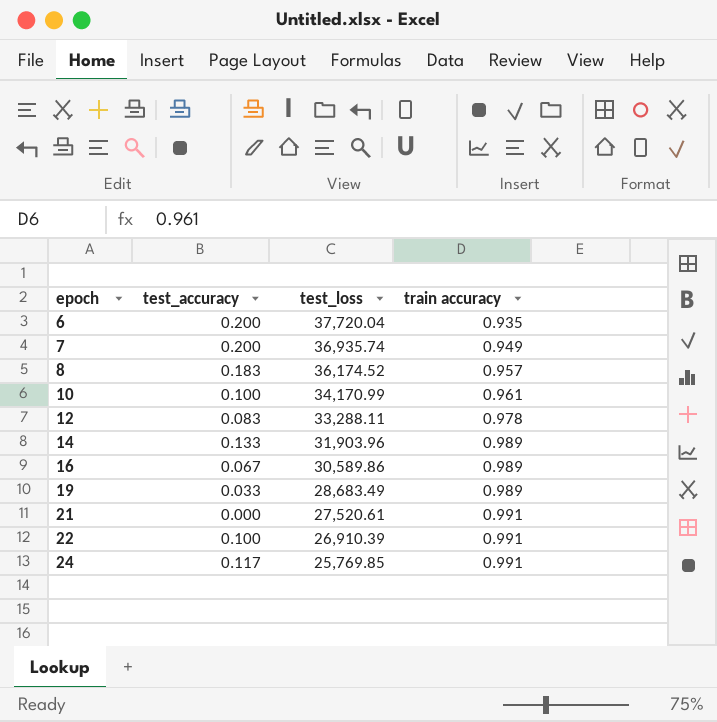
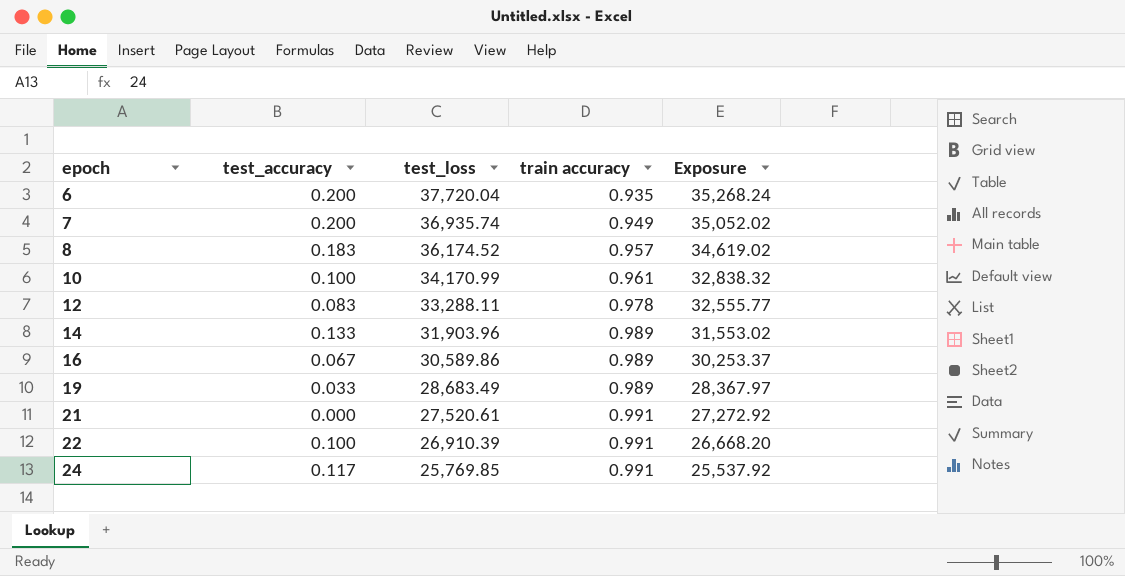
column Exposure | formula: none -> [test_loss] * [train accuracy]

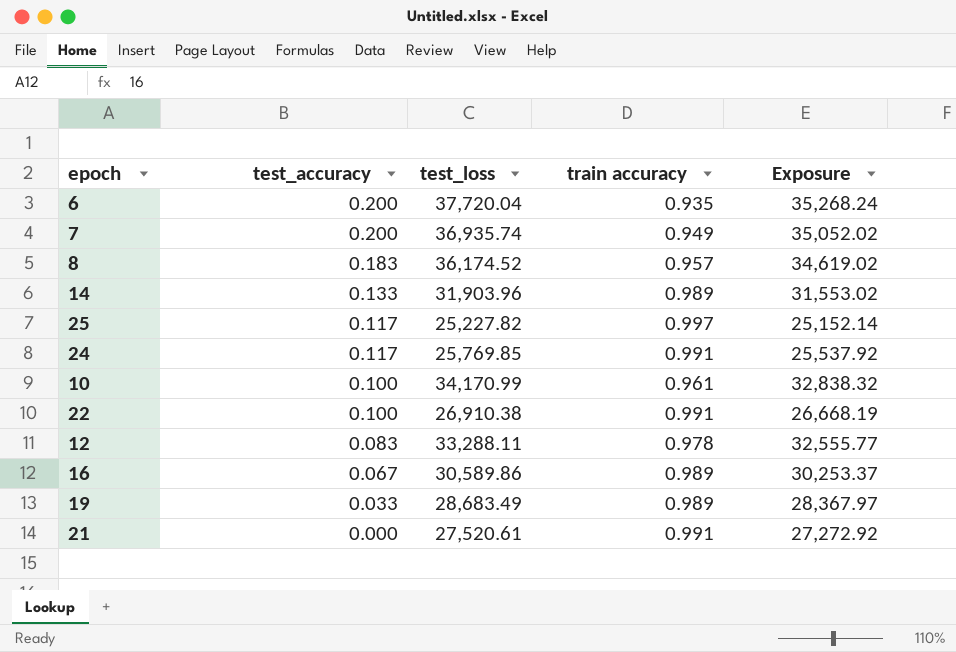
row order: epoch ascending -> test_accuracy descending
row 25: none -> 0.117 | 25,227.82 | 0.997 | 25,152.14
22 | test_loss: 26,910.39 -> 26,910.38
22 | Exposure: 26,668.20 -> 26,668.19

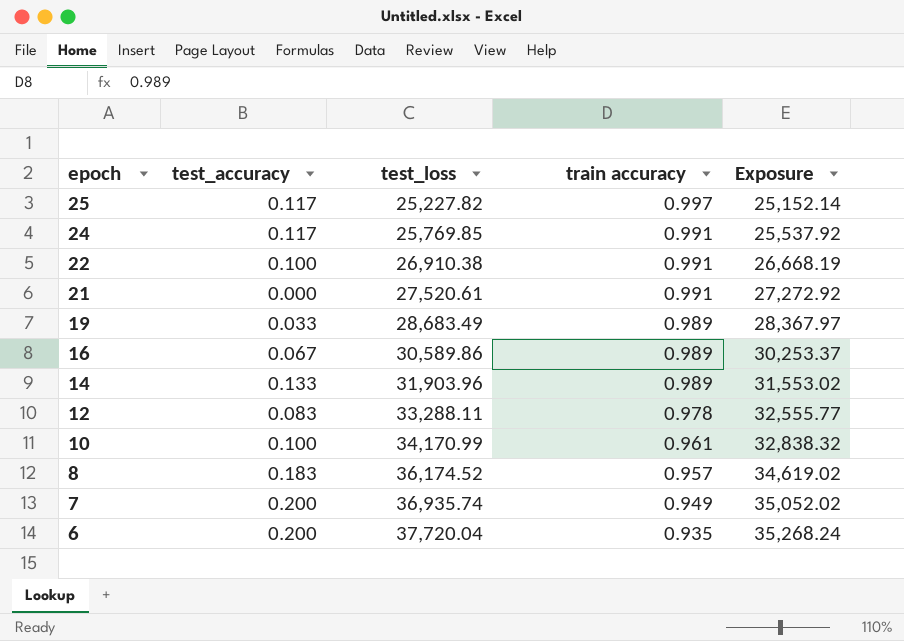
row order: test_accuracy descending -> epoch descending

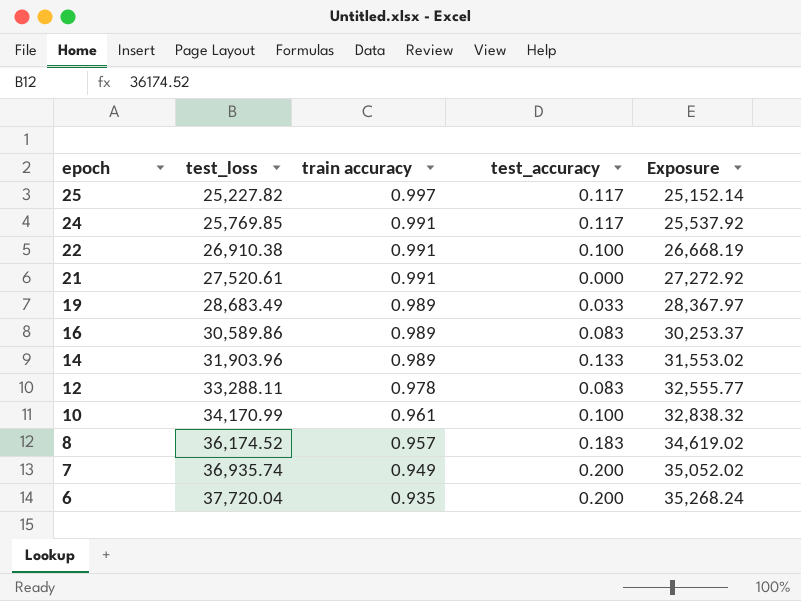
column test_accuracy | position: 2 -> 4
16 | test_accuracy: 0.067 -> 0.083

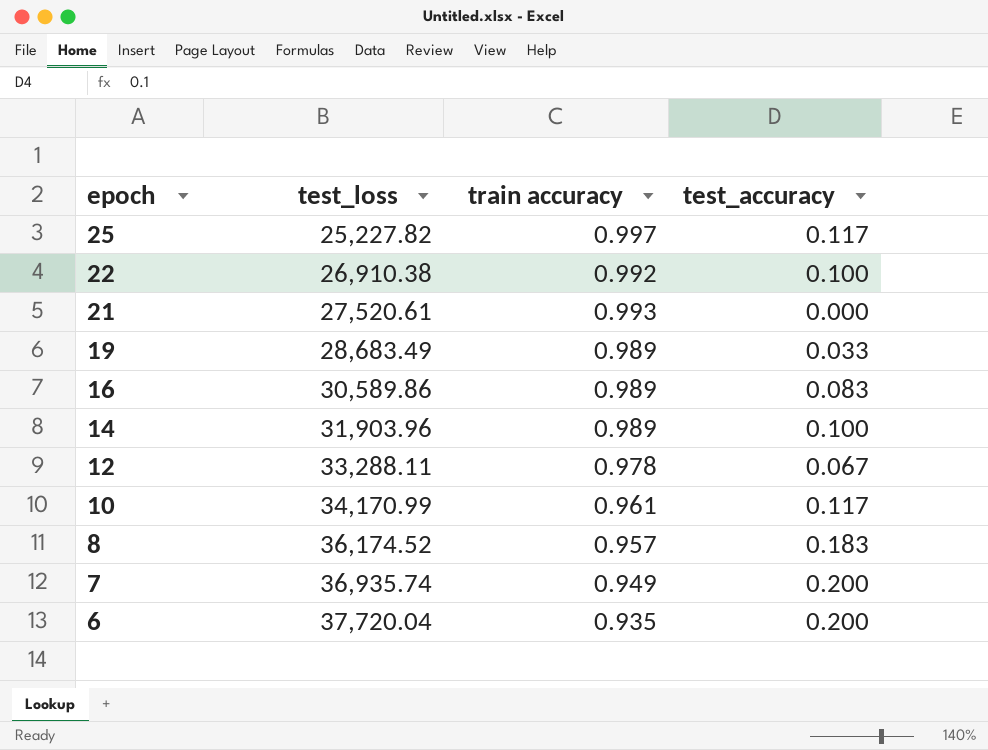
column Exposure | formula: [test_loss] * [train accuracy] -> none
row 24: 25,769.85 | 0.991 | 0.117 | 25,537.92 -> none
22 | train accuracy: 0.991 -> 0.992
21 | train accuracy: 0.991 -> 0.993
14 | test_accuracy: 0.133 -> 0.100
12 | test_accuracy: 0.083 -> 0.067
10 | test_accuracy: 0.100 -> 0.117

